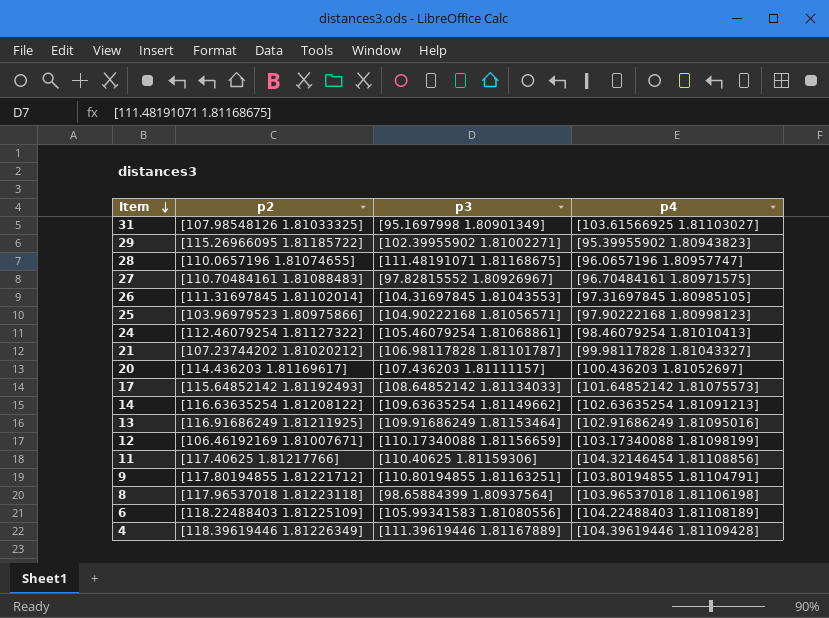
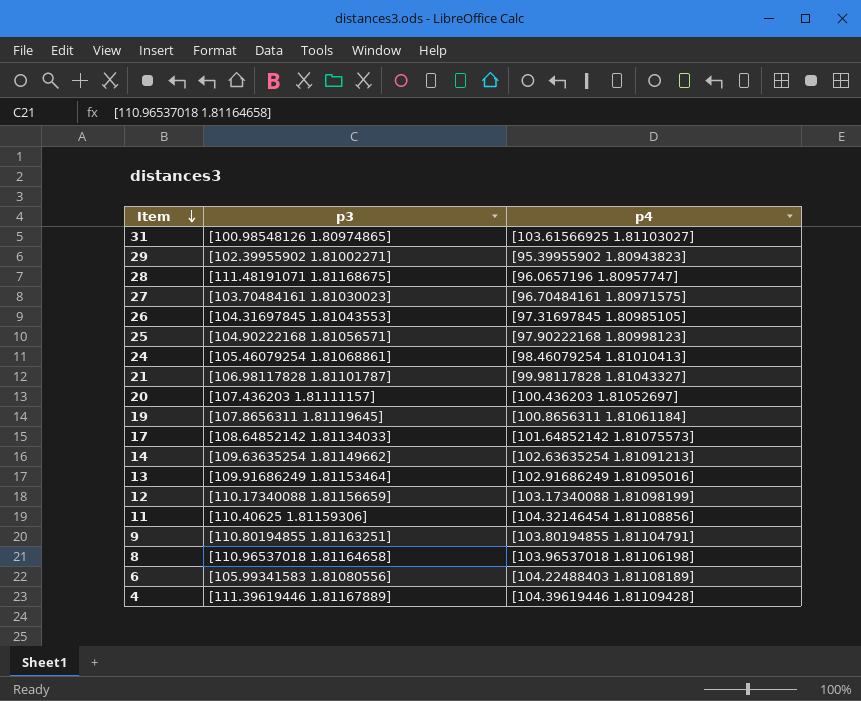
column p2 | position: 2 -> none
31 | p3: [95.1697998 1.80901349] -> [100.98548126 1.80974865]
27 | p3: [97.82815552 1.80926967] -> [103.70484161 1.81030023]
row 19: none -> [107.8656311 1.81119645] | [100.8656311 1.81061184]
8 | p3: [98.65884399 1.80937564] -> [110.96537018 1.81164658]

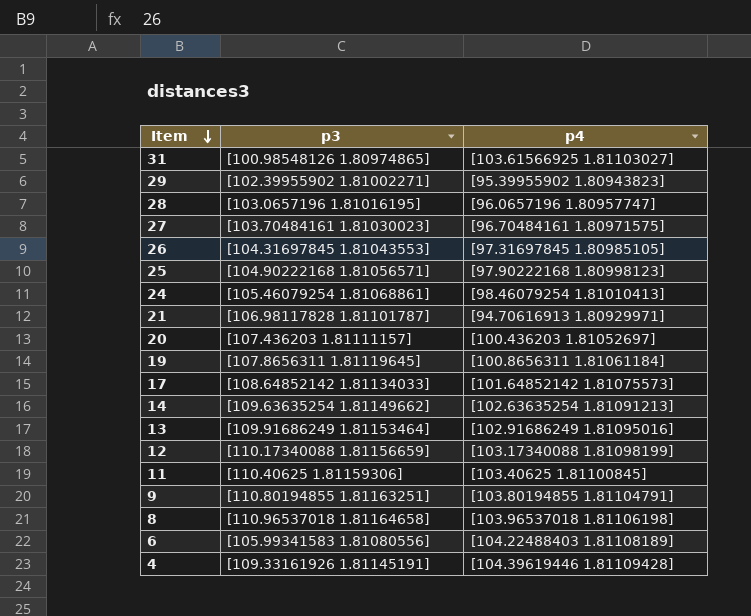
28 | p3: [111.48191071 1.81168675] -> [103.0657196 1.81016195]
21 | p4: [99.98117828 1.81043327] -> [94.70616913 1.80929971]
11 | p4: [104.32146454 1.81108856] -> [103.40625 1.81100845]
4 | p3: [111.39619446 1.81167889] -> [109.33161926 1.81145191]

